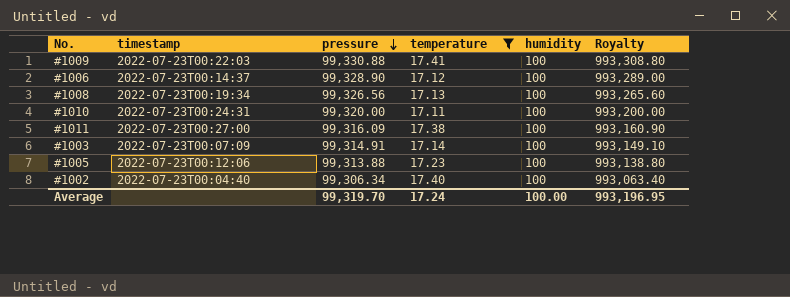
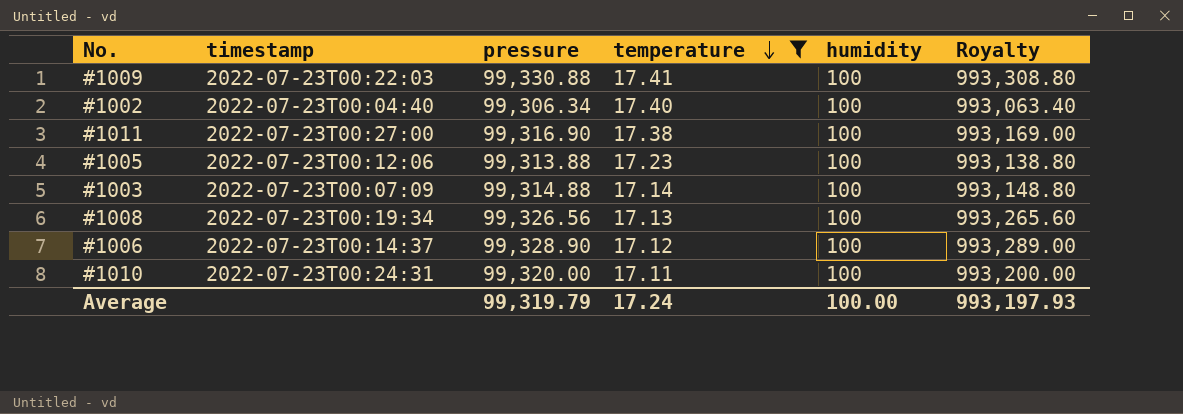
row order: pressure descending -> temperature descending
#1011 | pressure: 99,316.09 -> 99,316.90
#1011 | Royalty: 993,160.90 -> 993,169.00
#1003 | pressure: 99,314.91 -> 99,314.88
#1003 | Royalty: 993,149.10 -> 993,148.80
Average | pressure: 99,319.70 -> 99,319.79
Average | Royalty: 993,196.95 -> 993,197.93

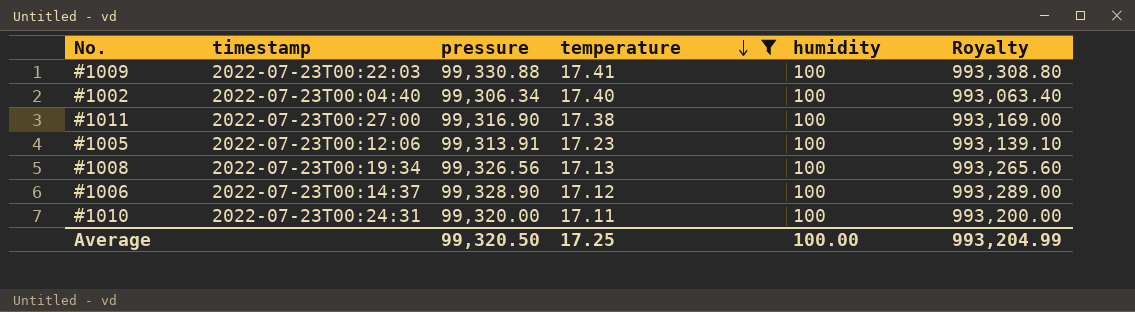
row #1003: 2022-07-23T00:07:09 | 99,314.88 | 17.14 | 100 | 993,148.80 -> none
#1005 | pressure: 99,313.88 -> 99,313.91
#1005 | Royalty: 993,138.80 -> 993,139.10
Average | pressure: 99,319.79 -> 99,320.50
Average | temperature: 17.24 -> 17.25
Average | Royalty: 993,197.93 -> 993,204.99

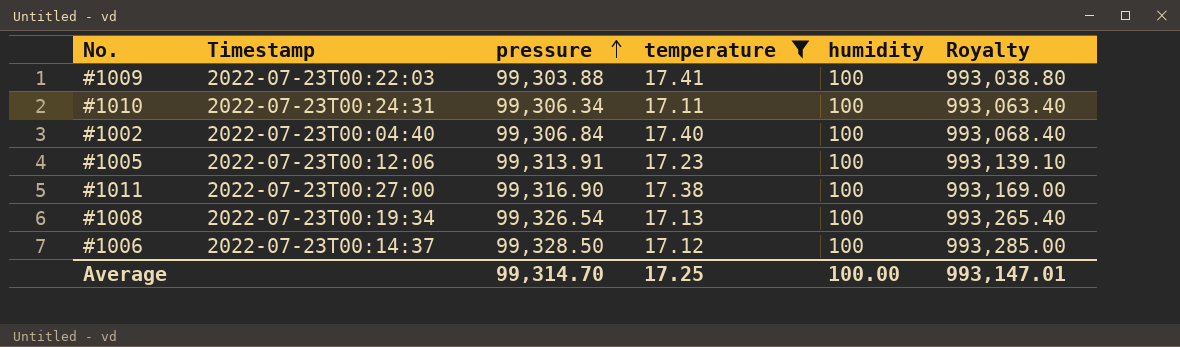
row order: temperature descending -> pressure ascending
column name: timestamp -> Timestamp
#1009 | pressure: 99,330.88 -> 99,303.88
#1009 | Royalty: 993,308.80 -> 993,038.80
#1010 | pressure: 99,320.00 -> 99,306.34
#1010 | Royalty: 993,200.00 -> 993,063.40
#1002 | pressure: 99,306.34 -> 99,306.84
#1002 | Royalty: 993,063.40 -> 993,068.40
#1008 | pressure: 99,326.56 -> 99,326.54
#1008 | Royalty: 993,265.60 -> 993,265.40
#1006 | pressure: 99,328.90 -> 99,328.50
#1006 | Royalty: 993,289.00 -> 993,285.00
Average | pressure: 99,320.50 -> 99,314.70
Average | Royalty: 993,204.99 -> 993,147.01

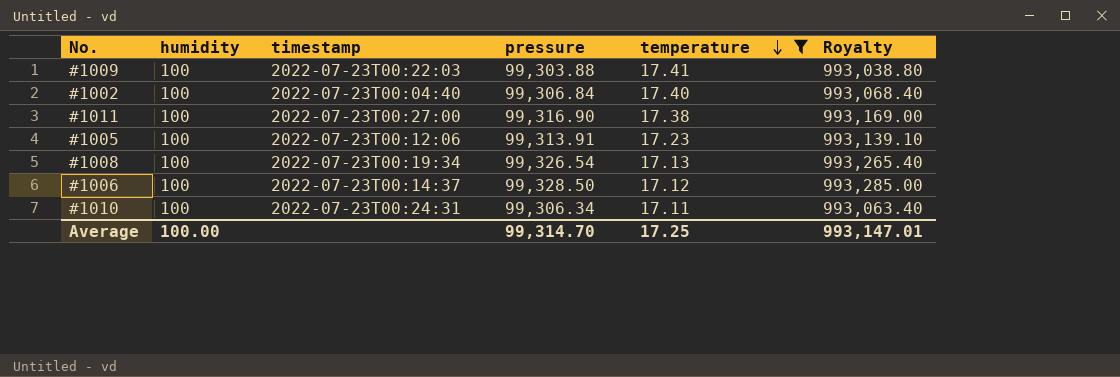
row order: pressure ascending -> temperature descending
column humidity | position: 5 -> 2
column name: Timestamp -> timestamp

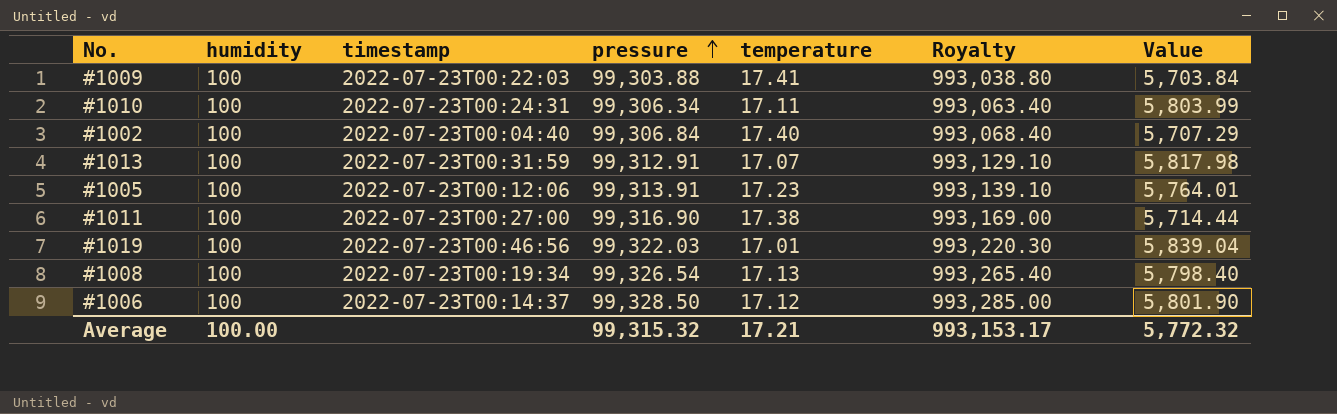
filter: temperature >= 17.11 -> none
row order: temperature descending -> pressure ascending
column Value | formula: none -> [pressure] / [temperature]
Average | pressure: 99,314.70 -> 99,315.32
Average | temperature: 17.25 -> 17.21
Average | Royalty: 993,147.01 -> 993,153.17

